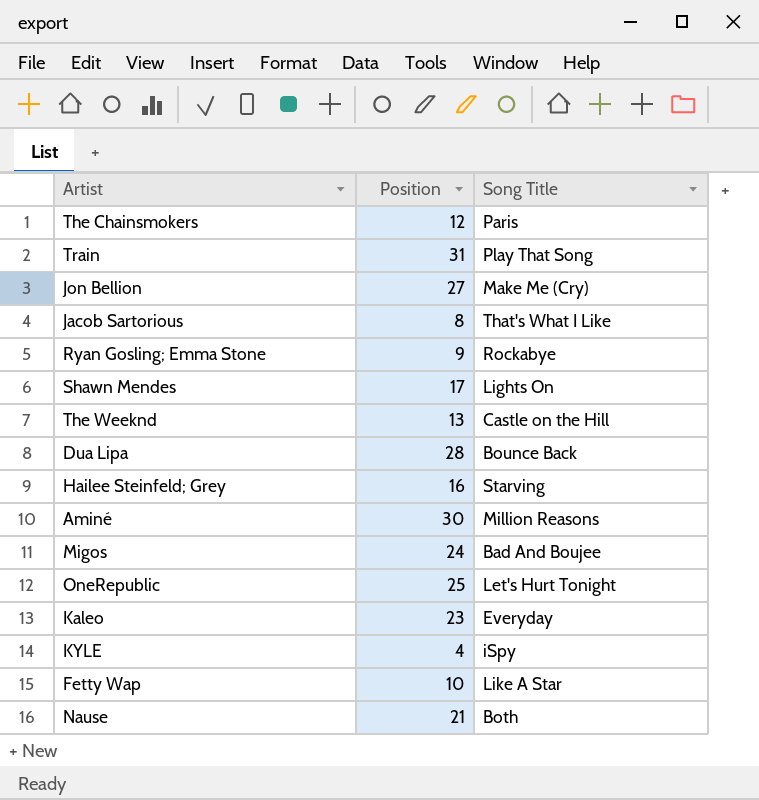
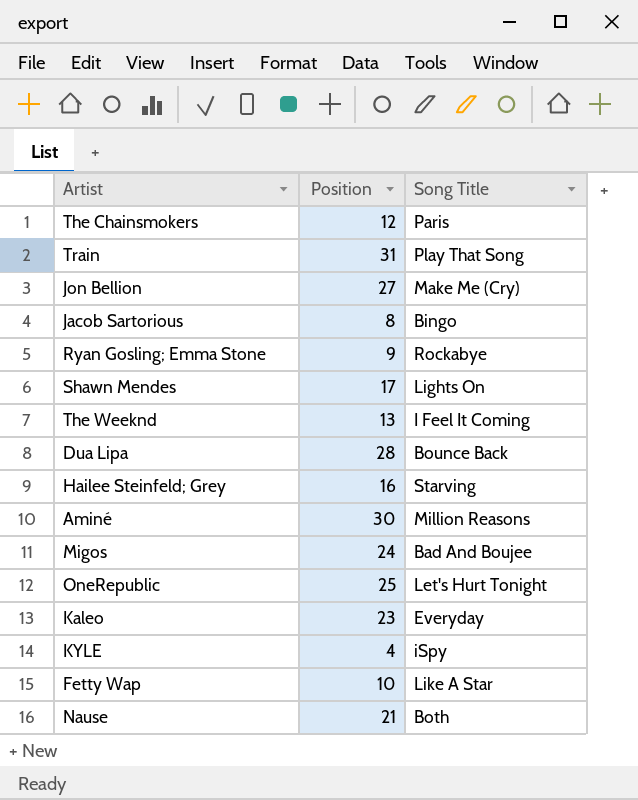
Jacob Sartorious | Song Title: That's What I Like -> Bingo
The Weeknd | Song Title: Castle on the Hill -> I Feel It Coming

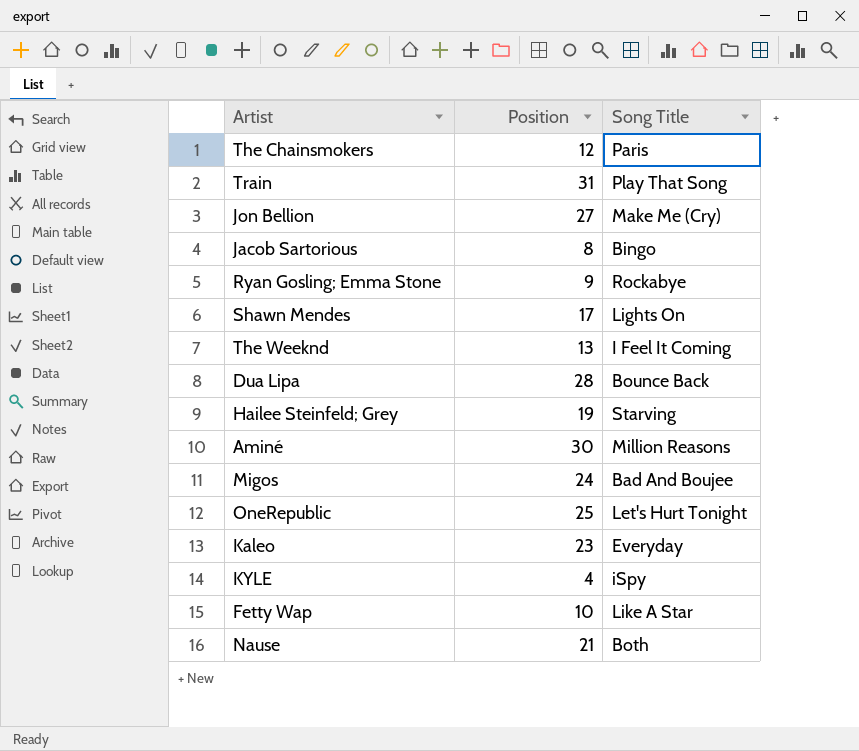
Hailee Steinfeld; Grey | Position: 16 -> 19

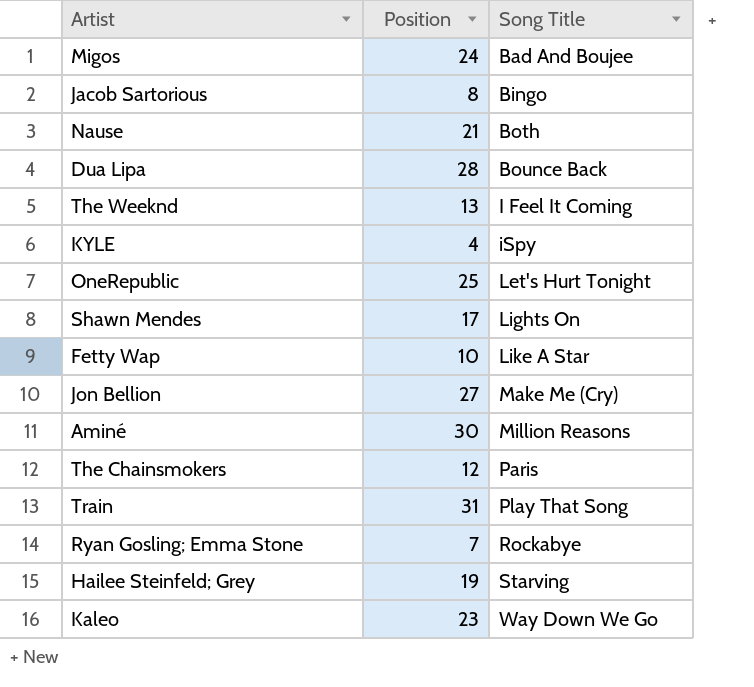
row order: none -> Song Title ascending
Ryan Gosling; Emma Stone | Position: 9 -> 7
Kaleo | Song Title: Everyday -> Way Down We Go

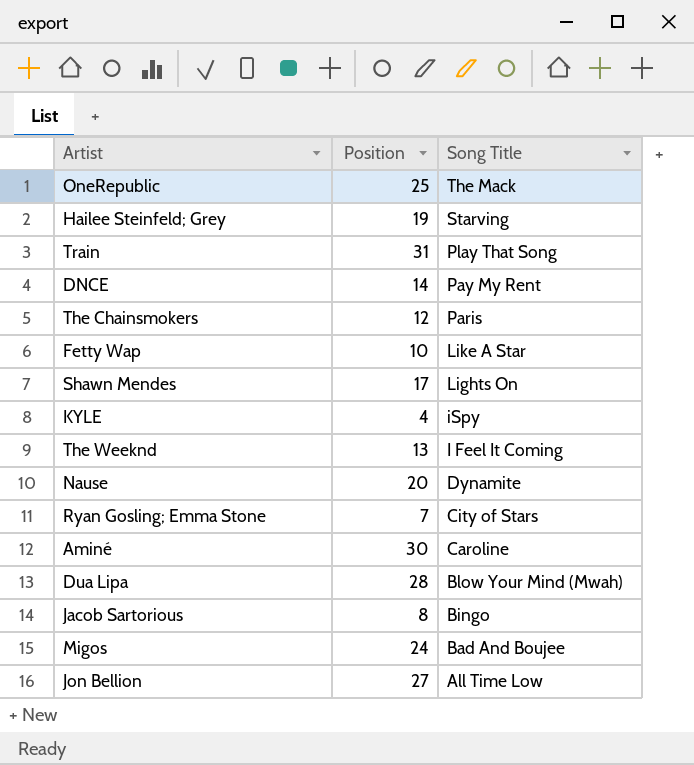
row order: Song Title ascending -> Song Title descending
row Kaleo: 23 | Way Down We Go -> none
OneRepublic | Song Title: Let's Hurt Tonight -> The Mack
row DNCE: none -> 14 | Pay My Rent
Nause | Position: 21 -> 20
Nause | Song Title: Both -> Dynamite
Ryan Gosling; Emma Stone | Song Title: Rockabye -> City of Stars
Aminé | Song Title: Million Reasons -> Caroline
Dua Lipa | Song Title: Bounce Back -> Blow Your Mind (Mwah)
Jon Bellion | Song Title: Make Me (Cry) -> All Time Low

